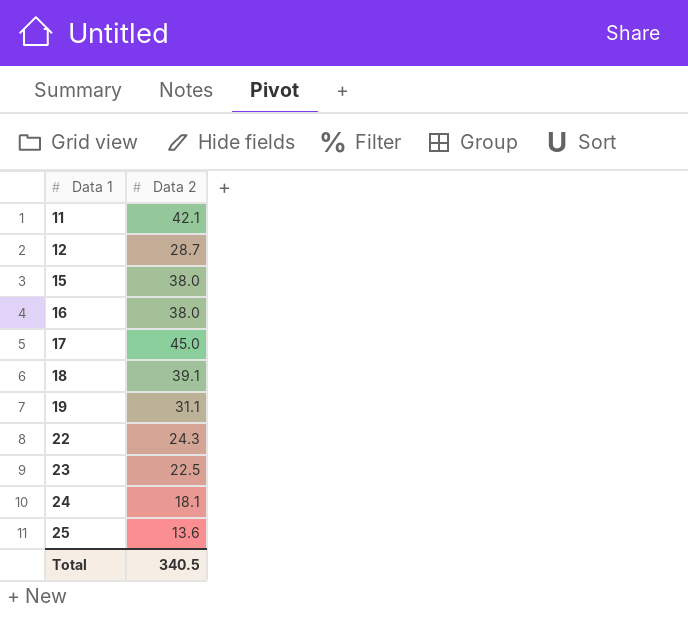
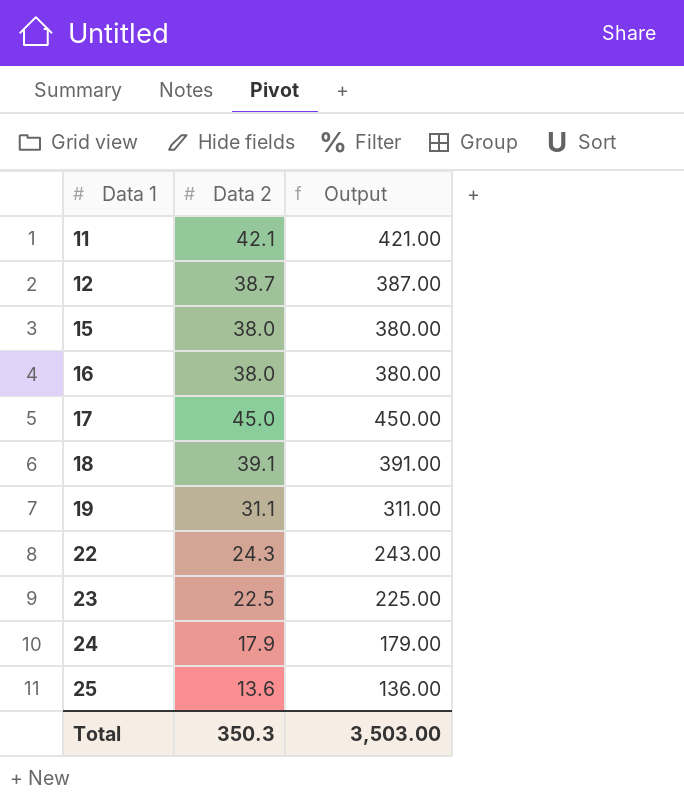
column Output | formula: none -> [Data 2] * 10
12 | Data 2: 28.7 -> 38.7
24 | Data 2: 18.1 -> 17.9
Total | Data 2: 340.5 -> 350.3

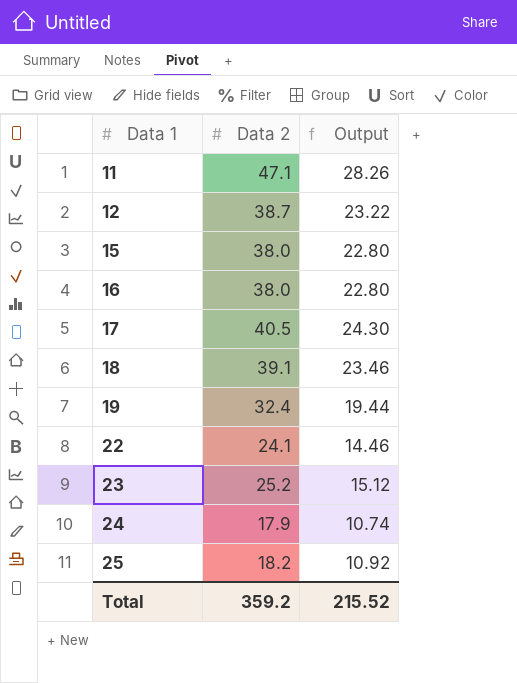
column Output | formula: [Data 2] * 10 -> [Data 2] * 0.6
11 | Data 2: 42.1 -> 47.1
17 | Data 2: 45.0 -> 40.5
19 | Data 2: 31.1 -> 32.4
22 | Data 2: 24.3 -> 24.1
23 | Data 2: 22.5 -> 25.2
25 | Data 2: 13.6 -> 18.2
Total | Data 2: 350.3 -> 359.2
Total | Output: 3,503.00 -> 215.52

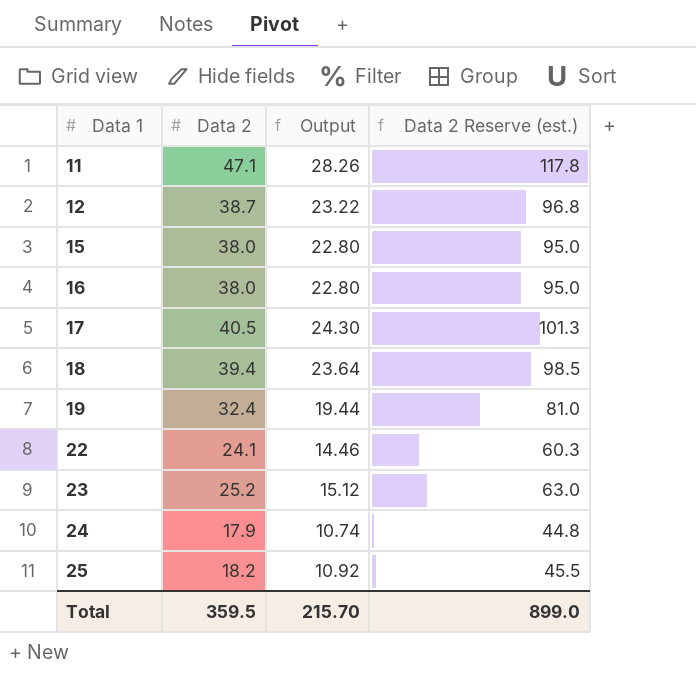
column Data 2 Reserve (est.) | formula: none -> [Data 2] * 2.5
18 | Data 2: 39.1 -> 39.4
18 | Output: 23.46 -> 23.64
Total | Data 2: 359.2 -> 359.5
Total | Output: 215.52 -> 215.70

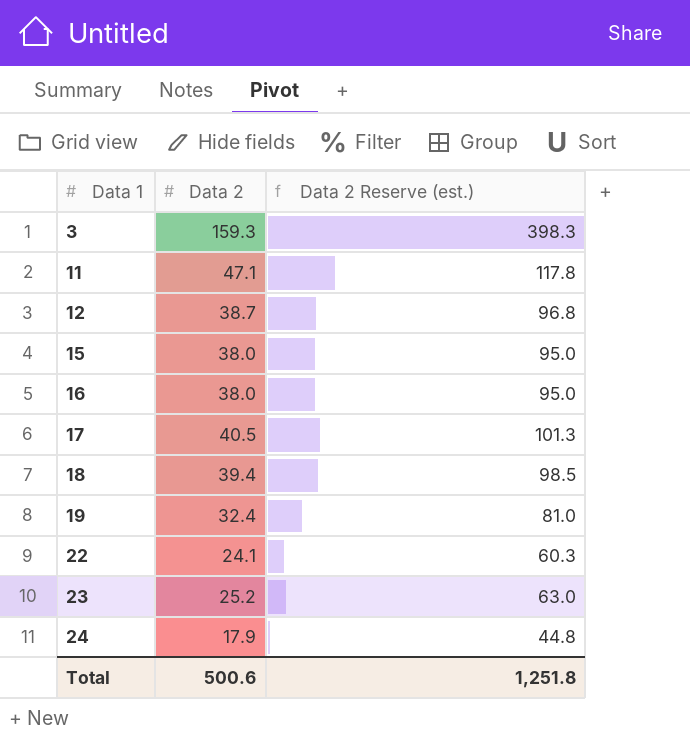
column Output | formula: [Data 2] * 0.6 -> none
row 25: 18.2 | 10.92 | 45.5 -> none
row 3: none -> 159.3 | 398.3
Total | Data 2: 359.5 -> 500.6
Total | Data 2 Reserve (est.): 899.0 -> 1,251.8

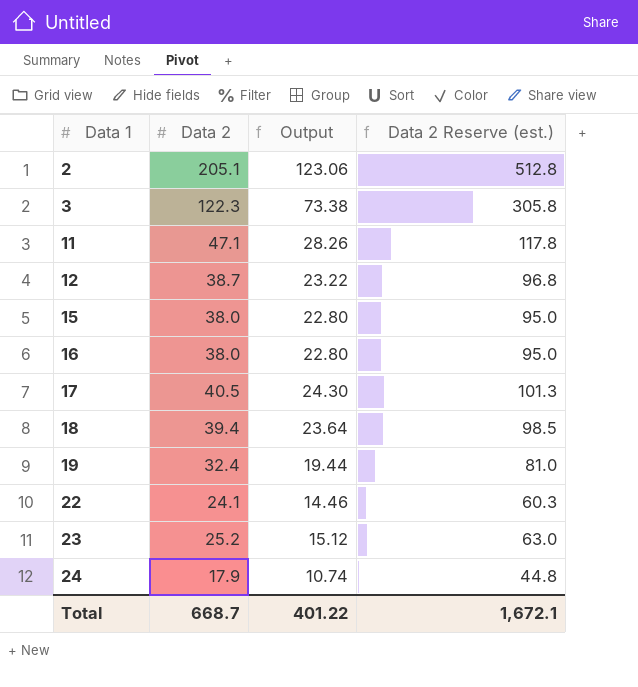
column Output | formula: none -> [Data 2] * 0.6
row 2: none -> 205.1 | 123.06 | 512.8
3 | Data 2: 159.3 -> 122.3
3 | Data 2 Reserve (est.): 398.3 -> 305.8
Total | Data 2: 500.6 -> 668.7
Total | Data 2 Reserve (est.): 1,251.8 -> 1,672.1

